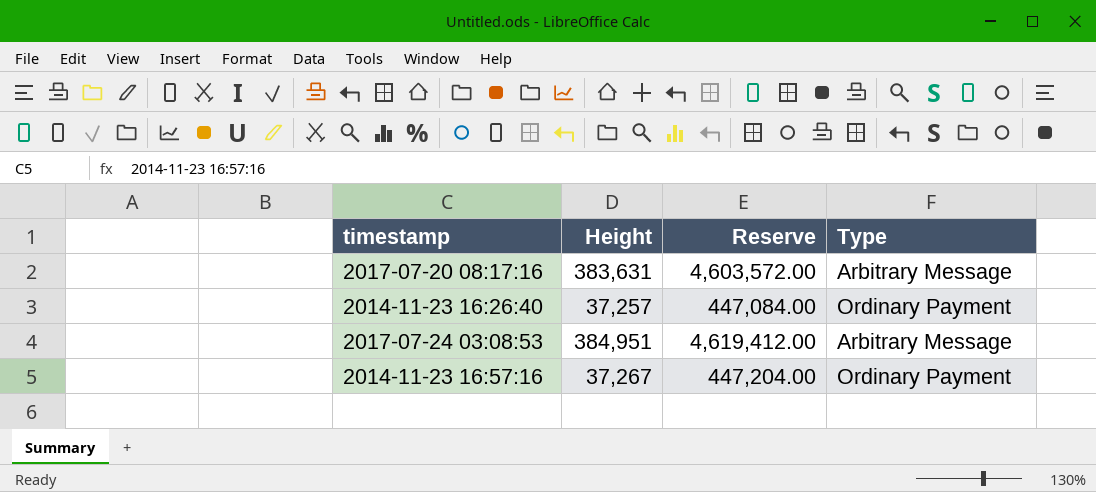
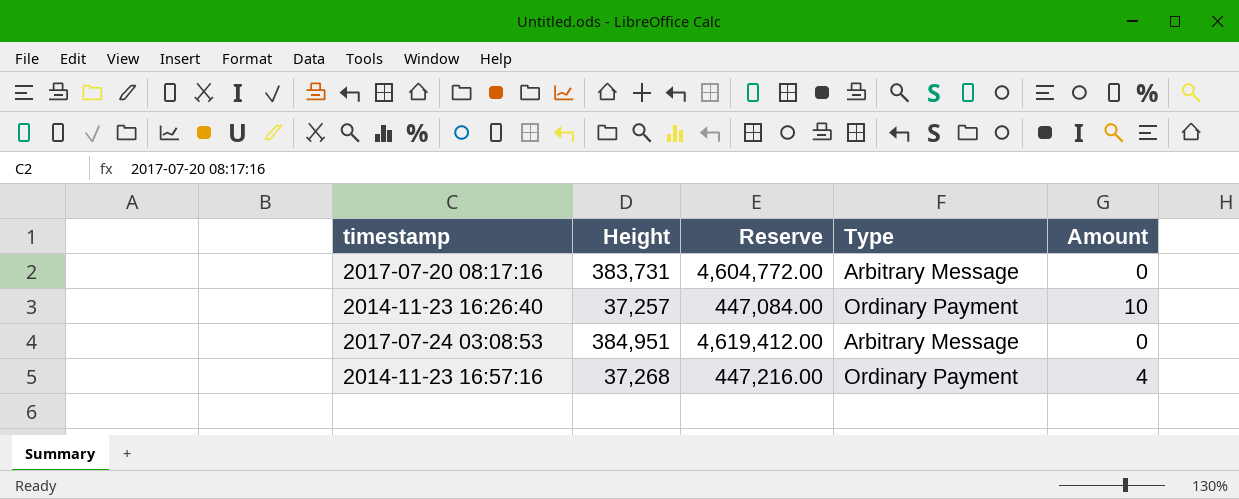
column Amount | position: none -> 5
2017-07-20 08:17:16 | Height: 383,631 -> 383,731
2017-07-20 08:17:16 | Reserve: 4,603,572.00 -> 4,604,772.00
2014-11-23 16:57:16 | Height: 37,267 -> 37,268
2014-11-23 16:57:16 | Reserve: 447,204.00 -> 447,216.00

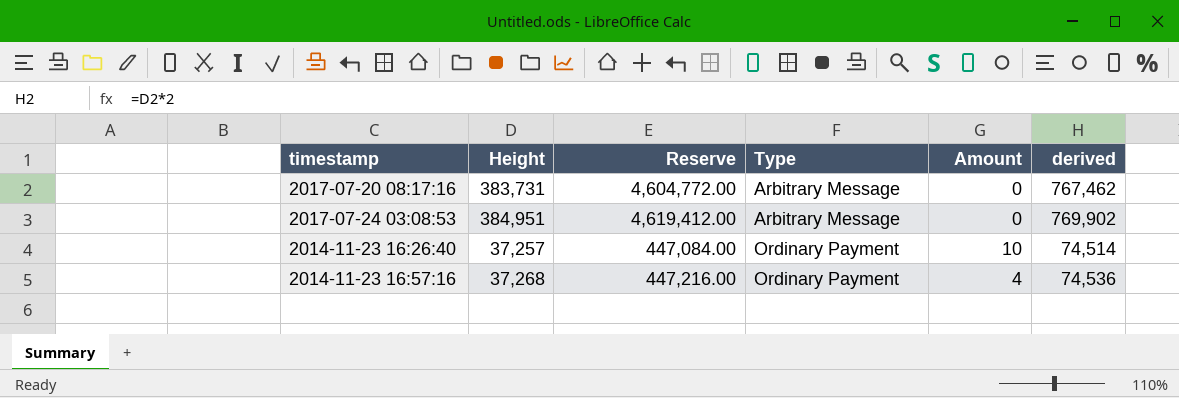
row order: none -> Type ascending
column derived | formula: none -> [Height] * 2

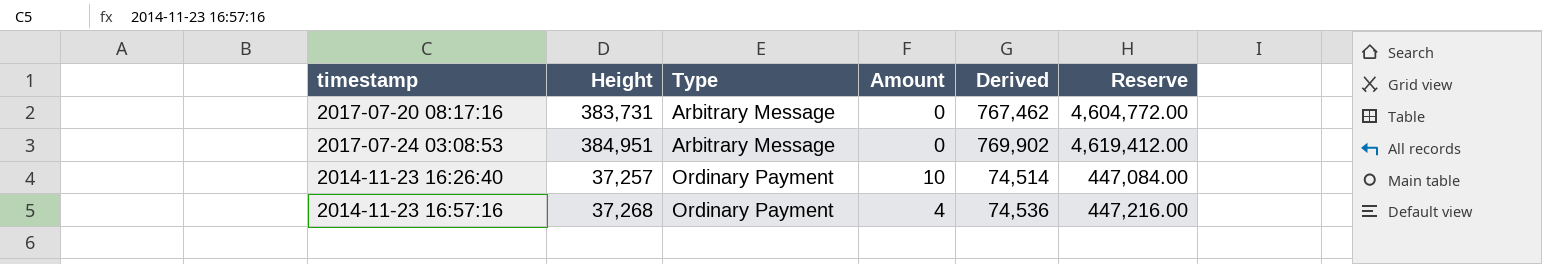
column name: derived -> Derived
column Reserve | position: 3 -> 6

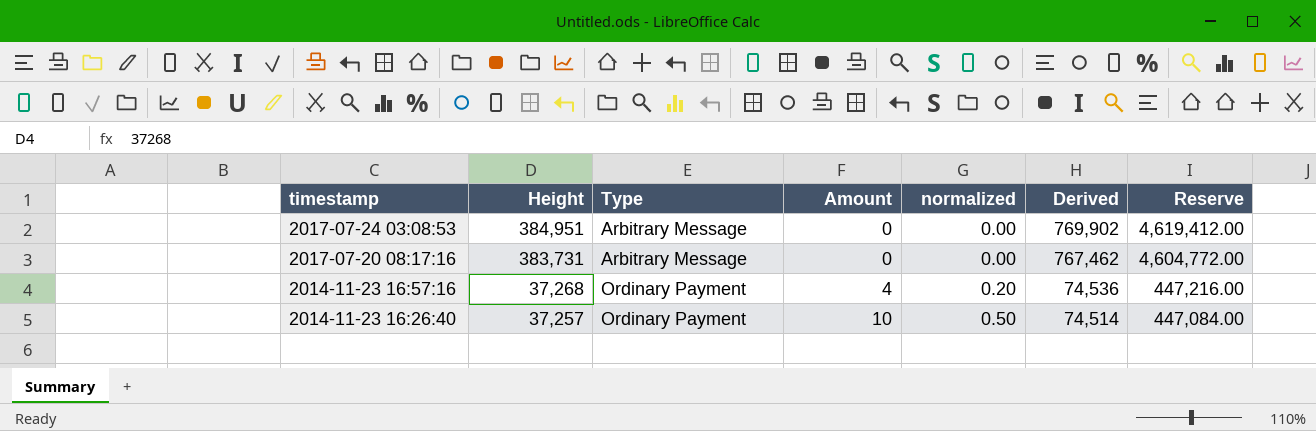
row order: Type ascending -> timestamp descending
column normalized | formula: none -> [Amount] * 0.05

